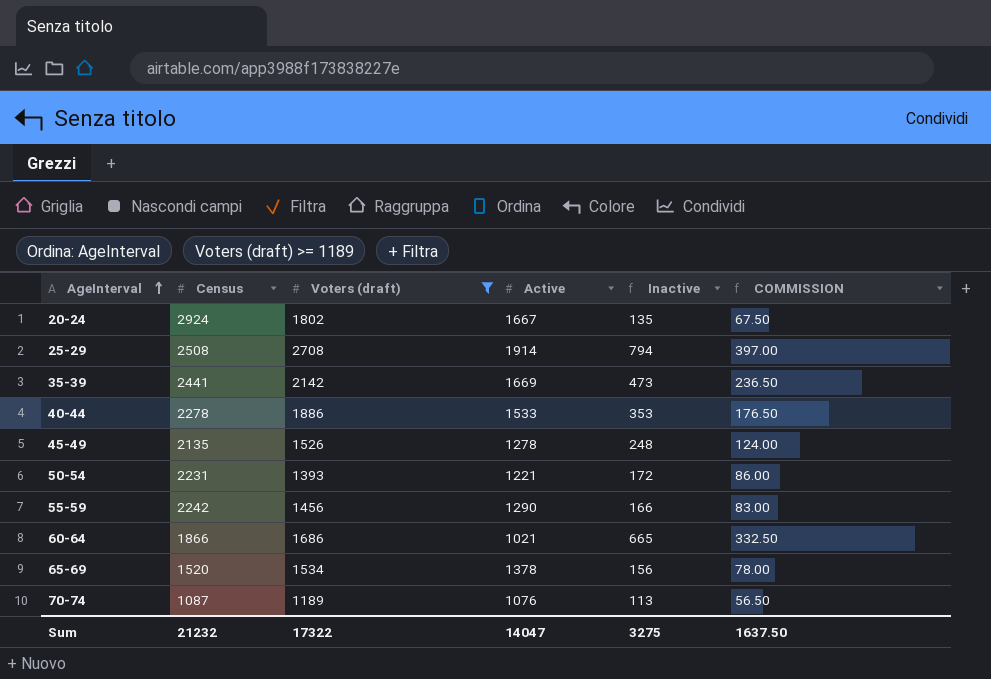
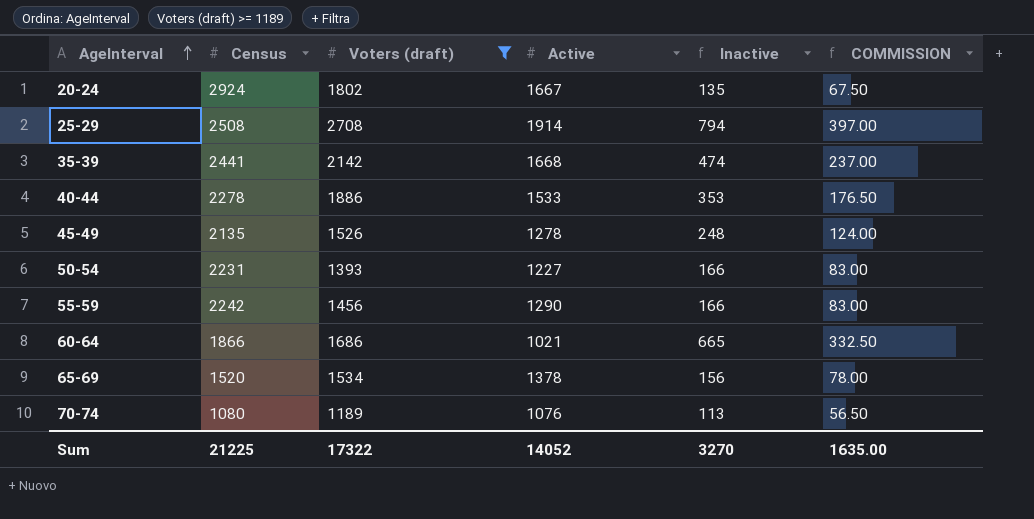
35-39 | Active: 1669 -> 1668
35-39 | Inactive: 473 -> 474
35-39 | COMMISSION: 236.50 -> 237.00
50-54 | Active: 1221 -> 1227
50-54 | Inactive: 172 -> 166
50-54 | COMMISSION: 86.00 -> 83.00
70-74 | Census: 1087 -> 1080
Sum | Census: 21232 -> 21225
Sum | Active: 14047 -> 14052
Sum | Inactive: 3275 -> 3270
Sum | COMMISSION: 1637.50 -> 1635.00

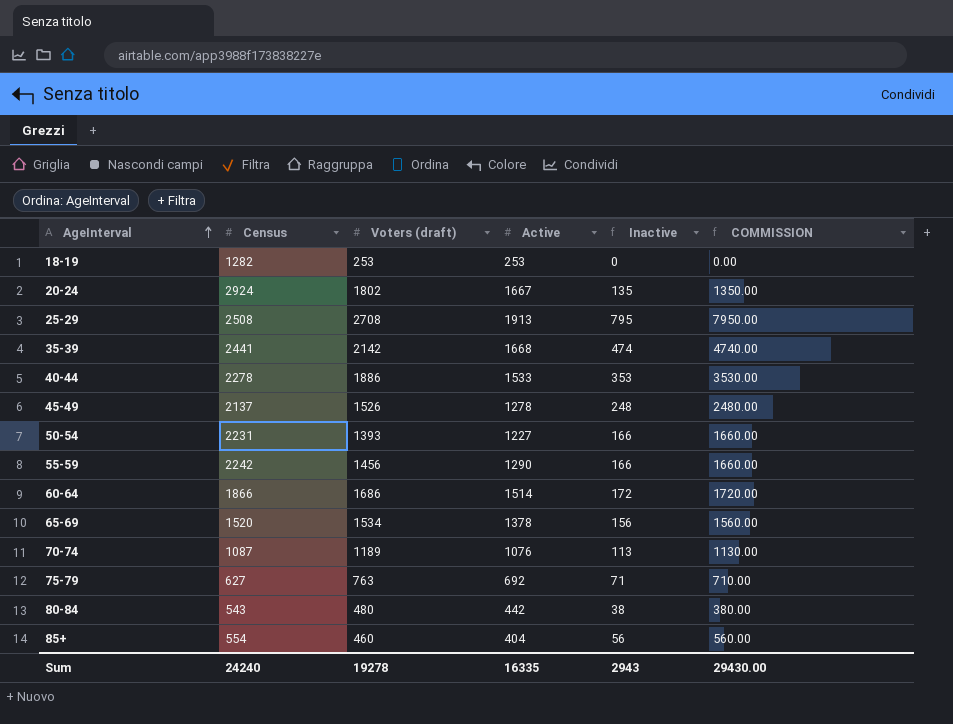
filter: Voters (draft) >= 1189 -> none
column COMMISSION | formula: [Inactive] * 0.5 -> [Inactive] * 10
25-29 | Active: 1914 -> 1913
25-29 | Inactive: 794 -> 795
45-49 | Census: 2135 -> 2137
60-64 | Active: 1021 -> 1514
60-64 | Inactive: 665 -> 172
70-74 | Census: 1080 -> 1087
Sum | Census: 21225 -> 24240
Sum | Voters (draft): 17322 -> 19278
Sum | Active: 14052 -> 16335
Sum | Inactive: 3270 -> 2943
Sum | COMMISSION: 1635.00 -> 29430.00

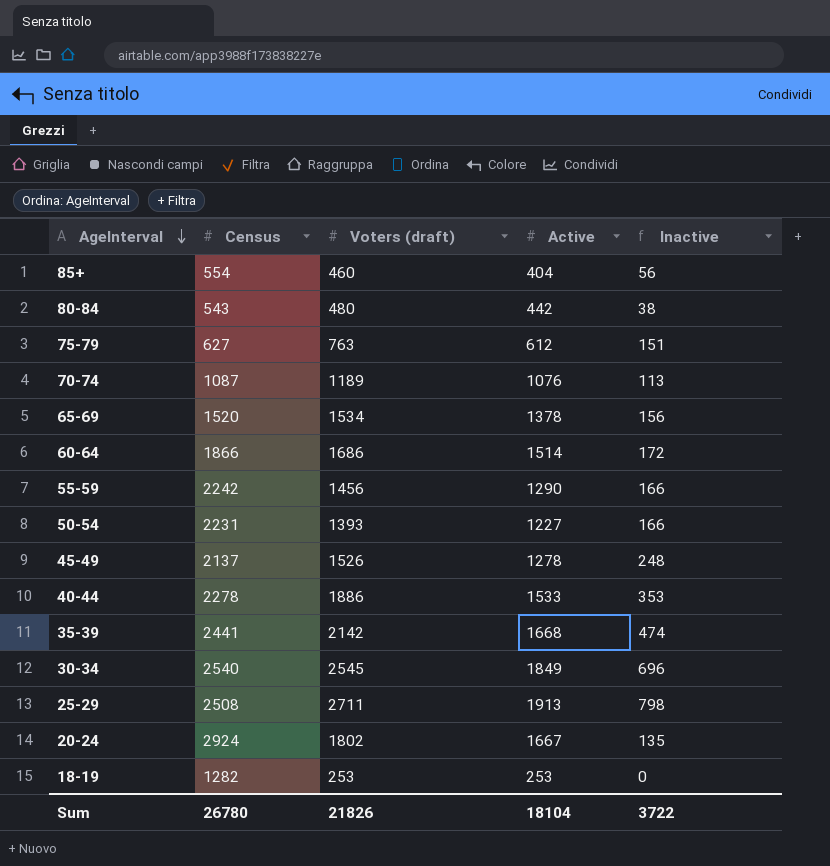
row order: AgeInterval ascending -> AgeInterval descending
column COMMISSION | formula: [Inactive] * 10 -> none
75-79 | Active: 692 -> 612
75-79 | Inactive: 71 -> 151
row 30-34: none -> 2540 | 2545 | 1849 | 696
25-29 | Voters (draft): 2708 -> 2711
25-29 | Inactive: 795 -> 798
Sum | Census: 24240 -> 26780
Sum | Voters (draft): 19278 -> 21826
Sum | Active: 16335 -> 18104
Sum | Inactive: 2943 -> 3722

